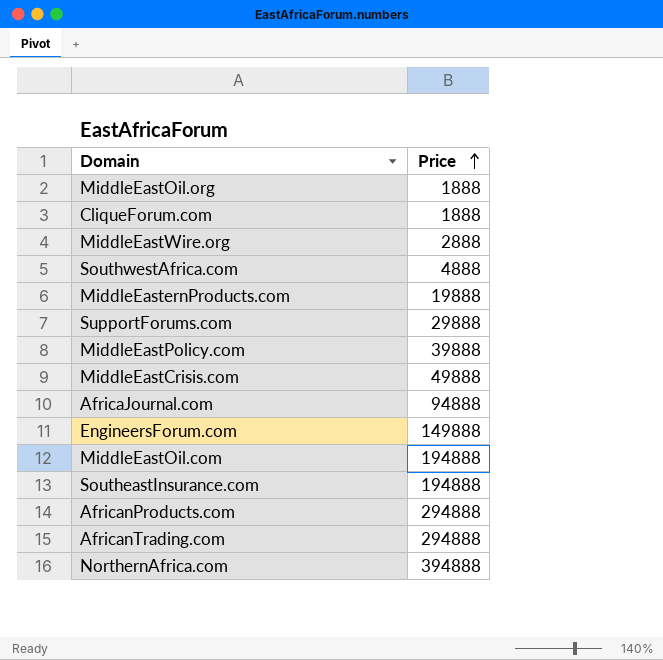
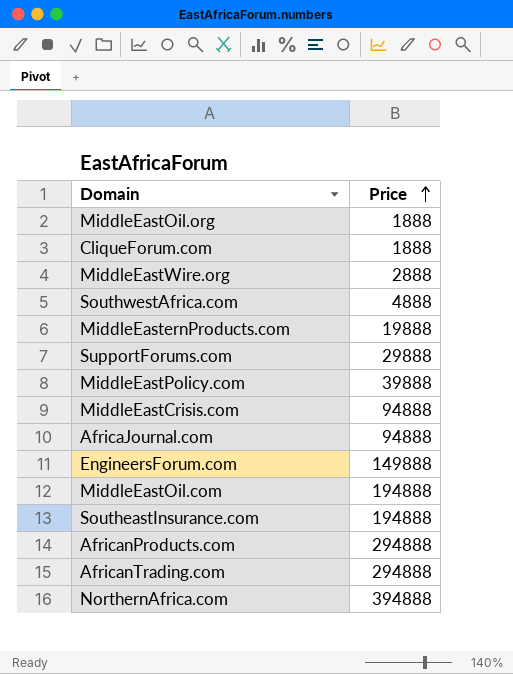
MiddleEastCrisis.com | Price: 49888 -> 94888

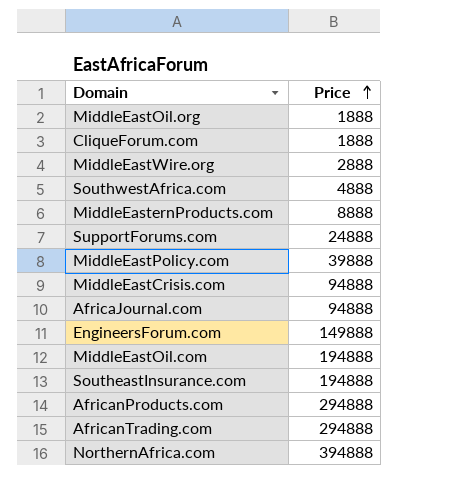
MiddleEasternProducts.com | Price: 19888 -> 8888
SupportForums.com | Price: 29888 -> 24888

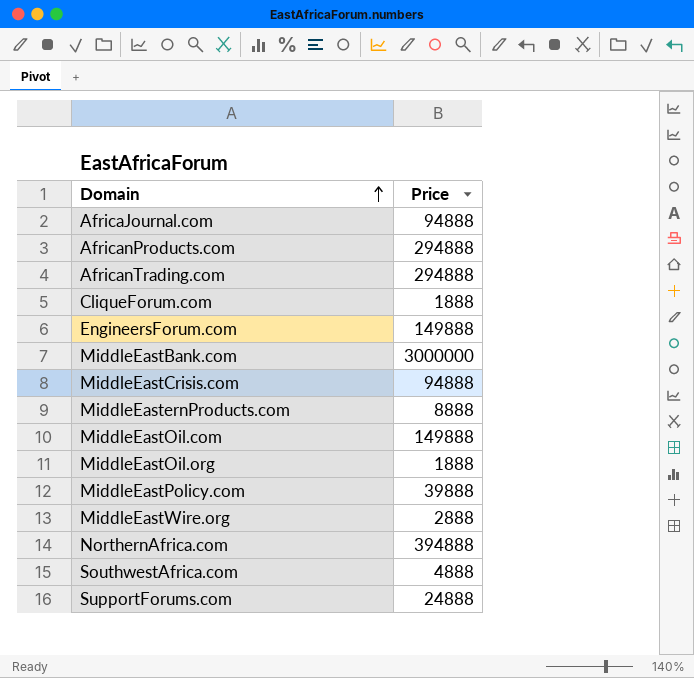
row order: Price ascending -> Domain ascending
row SoutheastInsurance.com: 194888 -> none
row MiddleEastBank.com: none -> 3000000
MiddleEastOil.com | Price: 194888 -> 149888

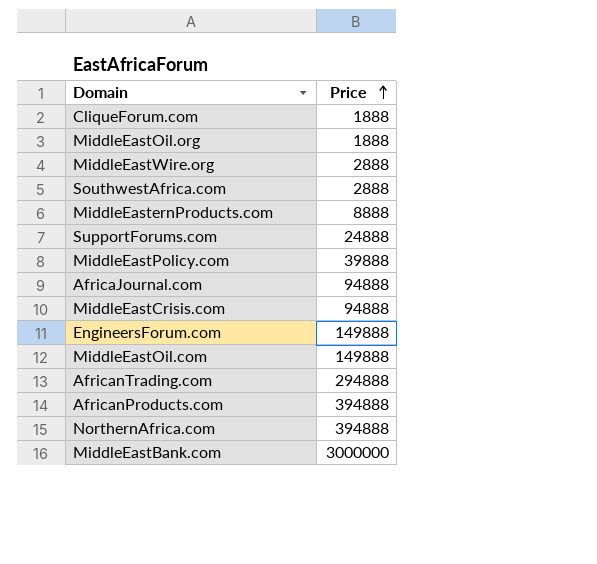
row order: Domain ascending -> Price ascending
SouthwestAfrica.com | Price: 4888 -> 2888
AfricanProducts.com | Price: 294888 -> 394888

